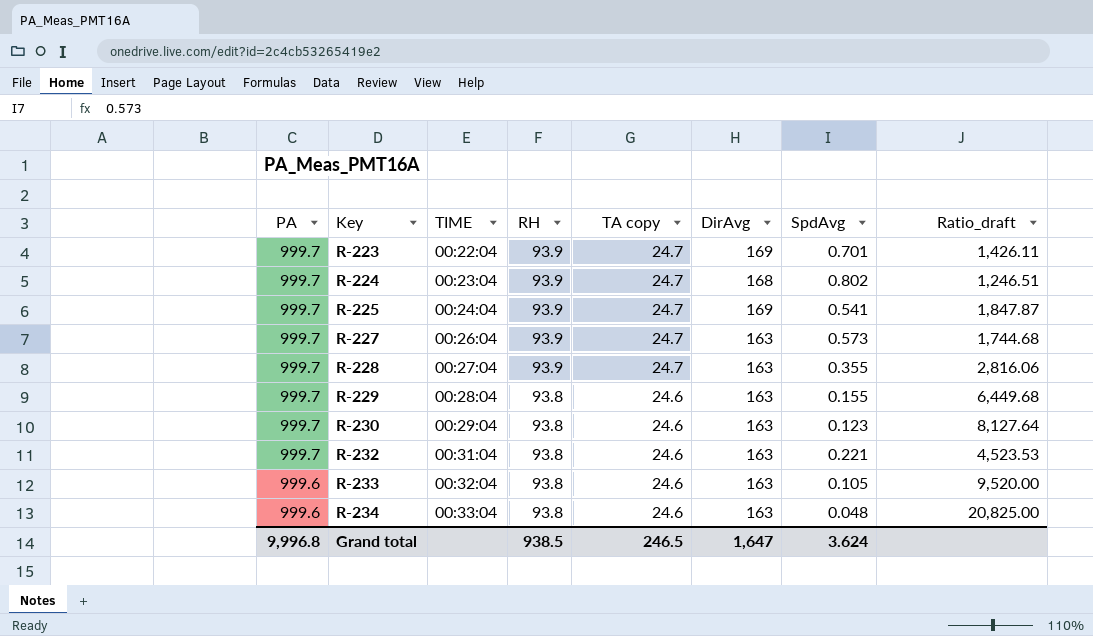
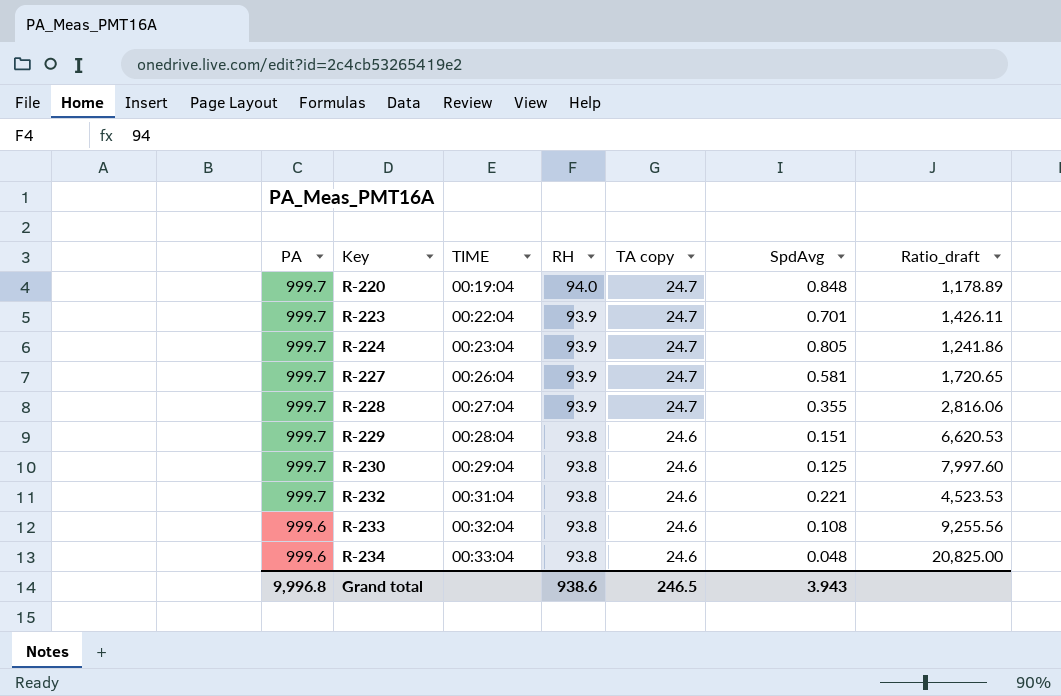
column DirAvg | position: 6 -> none
row R-225: 999.7 | 00:24:04 | 93.9 | 24.7 | 169 | 0.541 | 1,847.87 -> none
row R-220: none -> 999.7 | 00:19:04 | 94.0 | 24.7 | 0.848 | 1,178.89
R-224 | SpdAvg: 0.802 -> 0.805
R-224 | Ratio_draft: 1,246.51 -> 1,241.86
R-227 | SpdAvg: 0.573 -> 0.581
R-227 | Ratio_draft: 1,744.68 -> 1,720.65
R-229 | SpdAvg: 0.155 -> 0.151
R-229 | Ratio_draft: 6,449.68 -> 6,620.53
R-230 | SpdAvg: 0.123 -> 0.125
R-230 | Ratio_draft: 8,127.64 -> 7,997.60
R-233 | SpdAvg: 0.105 -> 0.108
R-233 | Ratio_draft: 9,520.00 -> 9,255.56
Grand total | RH: 938.5 -> 938.6
Grand total | SpdAvg: 3.624 -> 3.943

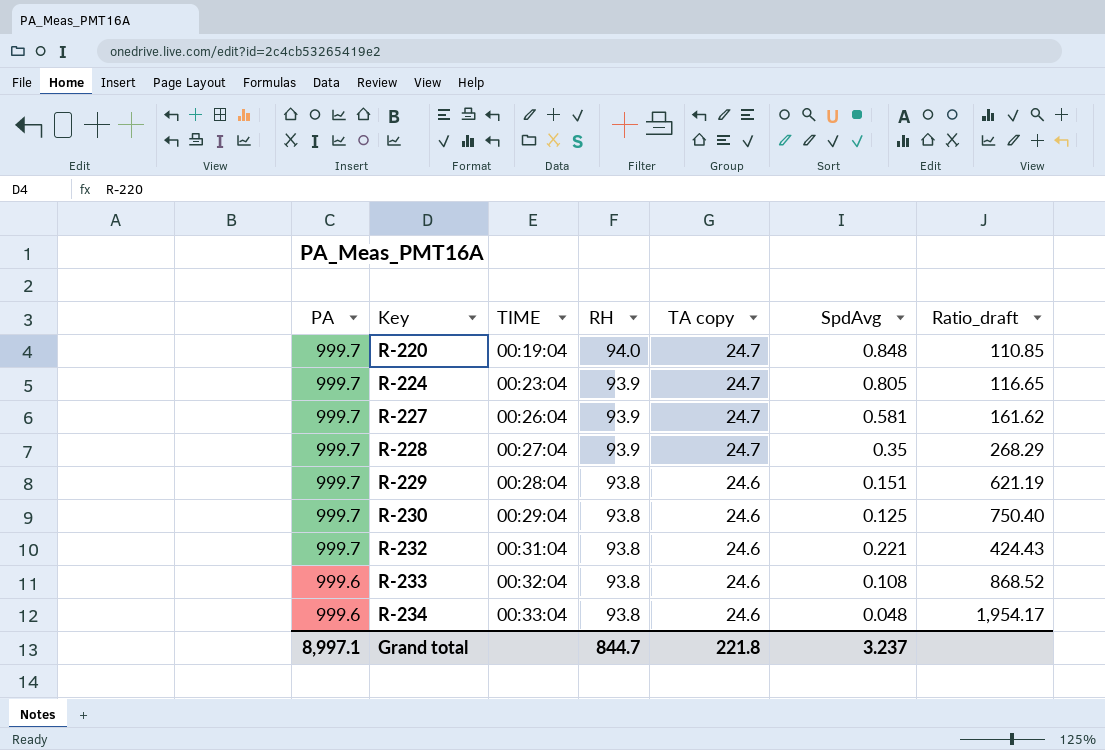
column Ratio_draft | formula: [PA] / [SpdAvg] -> [RH] / [SpdAvg]
row R-223: 999.7 | 00:22:04 | 93.9 | 24.7 | 0.701 | 1,426.11 -> none
R-228 | SpdAvg: 0.355 -> 0.35
Grand total | PA: 9,996.8 -> 8,997.1
Grand total | RH: 938.6 -> 844.7
Grand total | TA copy: 246.5 -> 221.8
Grand total | SpdAvg: 3.943 -> 3.237

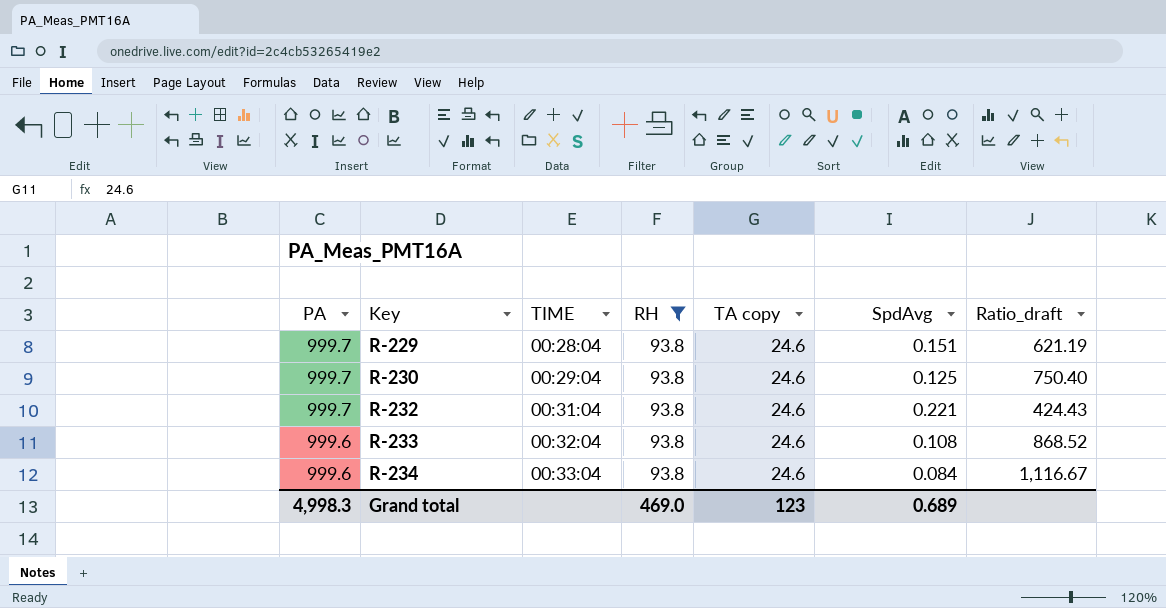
filter: none -> RH = 93.8
R-234 | SpdAvg: 0.048 -> 0.084
R-234 | Ratio_draft: 1,954.17 -> 1,116.67
Grand total | PA: 8,997.1 -> 4,998.3
Grand total | RH: 844.7 -> 469.0
Grand total | TA copy: 221.8 -> 123
Grand total | SpdAvg: 3.237 -> 0.689

